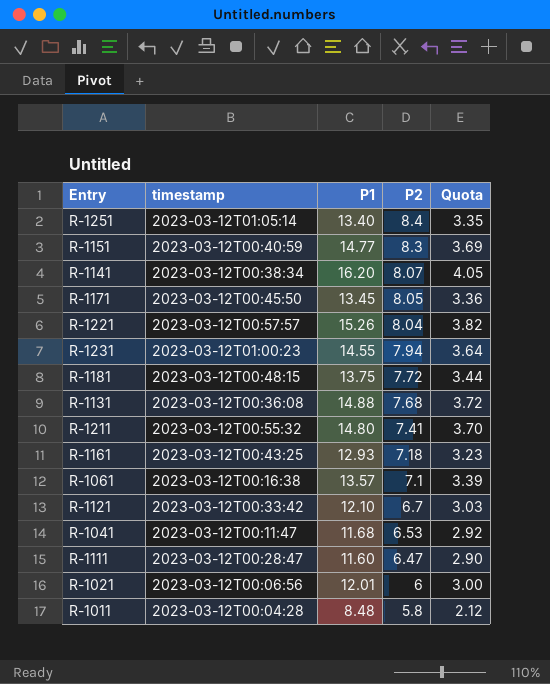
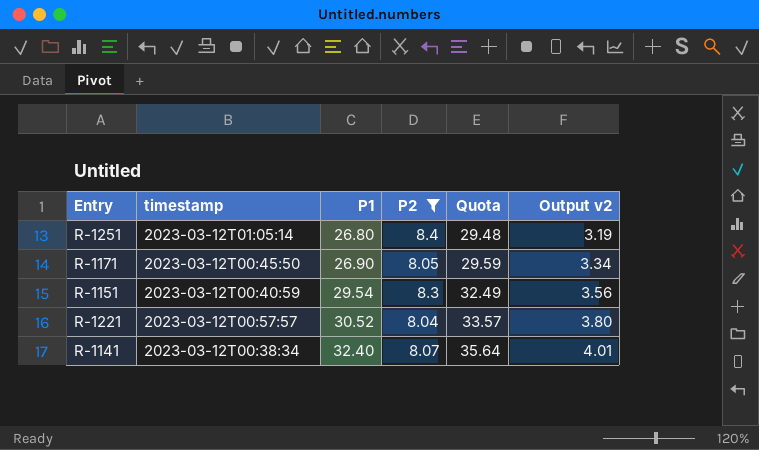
filter: none -> P2 >= 8.04
row order: P2 descending -> P1 ascending
column Quota | formula: [P1] * 0.25 -> [P1] * 1.1
column Output v2 | formula: none -> [P1] / [P2]
R-1251 | P1: 13.40 -> 26.80
R-1171 | P1: 13.45 -> 26.90
R-1151 | P1: 14.77 -> 29.54
R-1221 | P1: 15.26 -> 30.52
R-1141 | P1: 16.20 -> 32.40

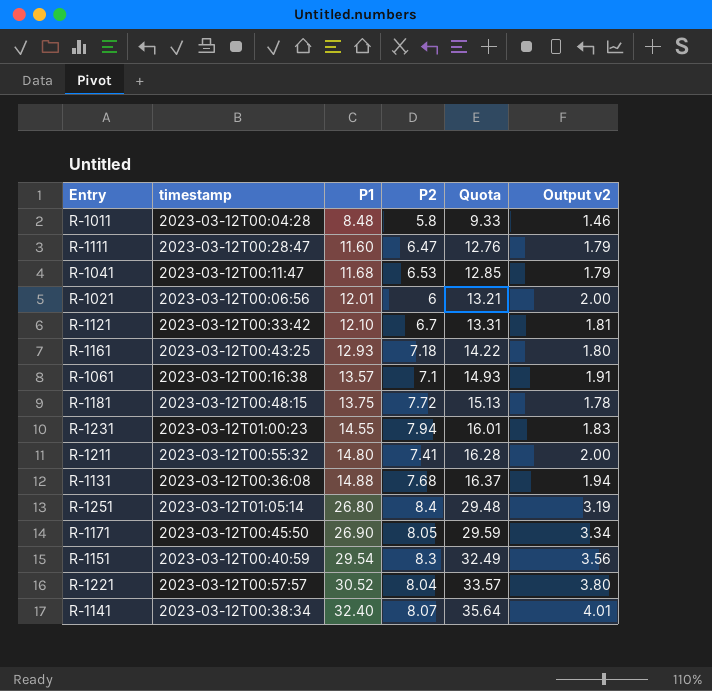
filter: P2 >= 8.04 -> none

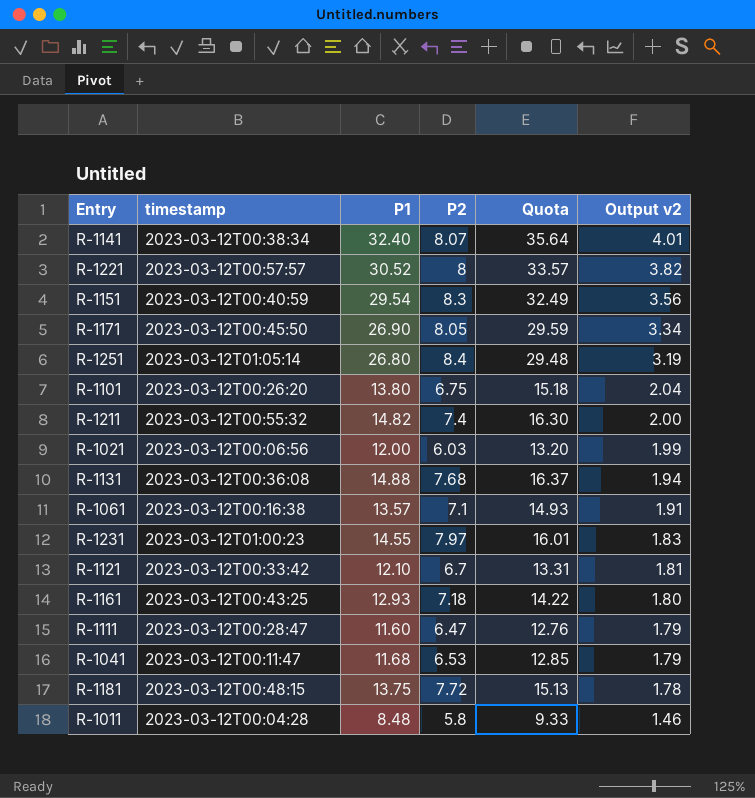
row order: P1 ascending -> Output v2 descending
R-1221 | P2: 8.04 -> 8
R-1221 | Output v2: 3.80 -> 3.82
row R-1101: none -> 2023-03-12T00:26:20 | 13.80 | 6.75 | 15.18 | 2.04
R-1211 | P1: 14.80 -> 14.82
R-1211 | P2: 7.41 -> 7.4
R-1211 | Quota: 16.28 -> 16.30
R-1021 | P1: 12.01 -> 12.00
R-1021 | P2: 6 -> 6.03
R-1021 | Quota: 13.21 -> 13.20
R-1021 | Output v2: 2.00 -> 1.99
R-1231 | P2: 7.94 -> 7.97

